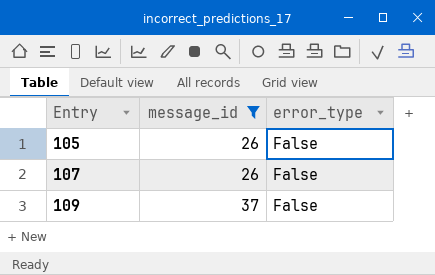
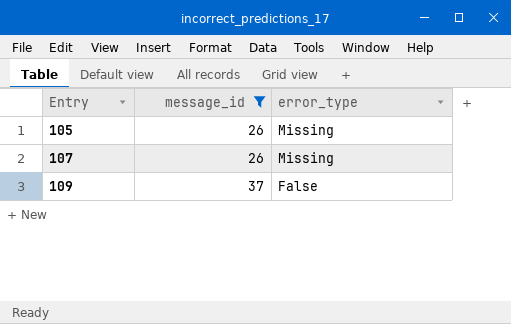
105 | error_type: False -> Missing
107 | error_type: False -> Missing

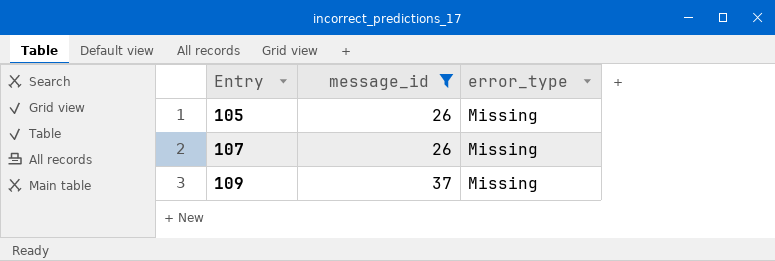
109 | error_type: False -> Missing

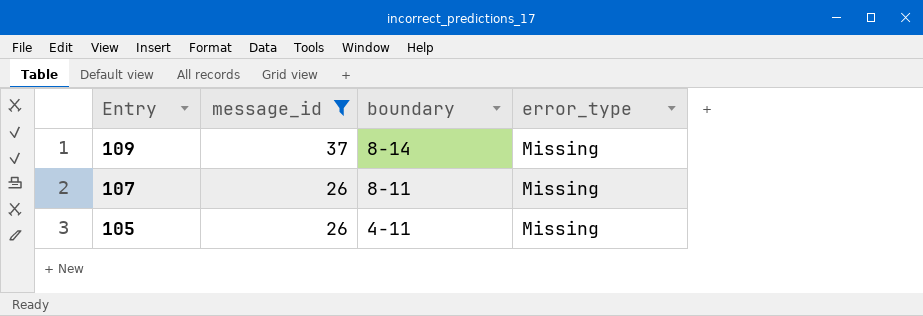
row order: Entry ascending -> Entry descending
column boundary | position: none -> 3

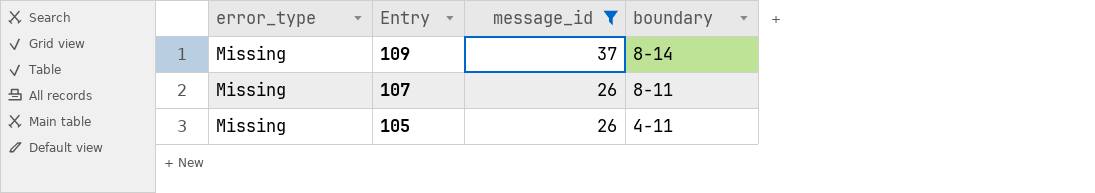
column error_type | position: 4 -> 1

